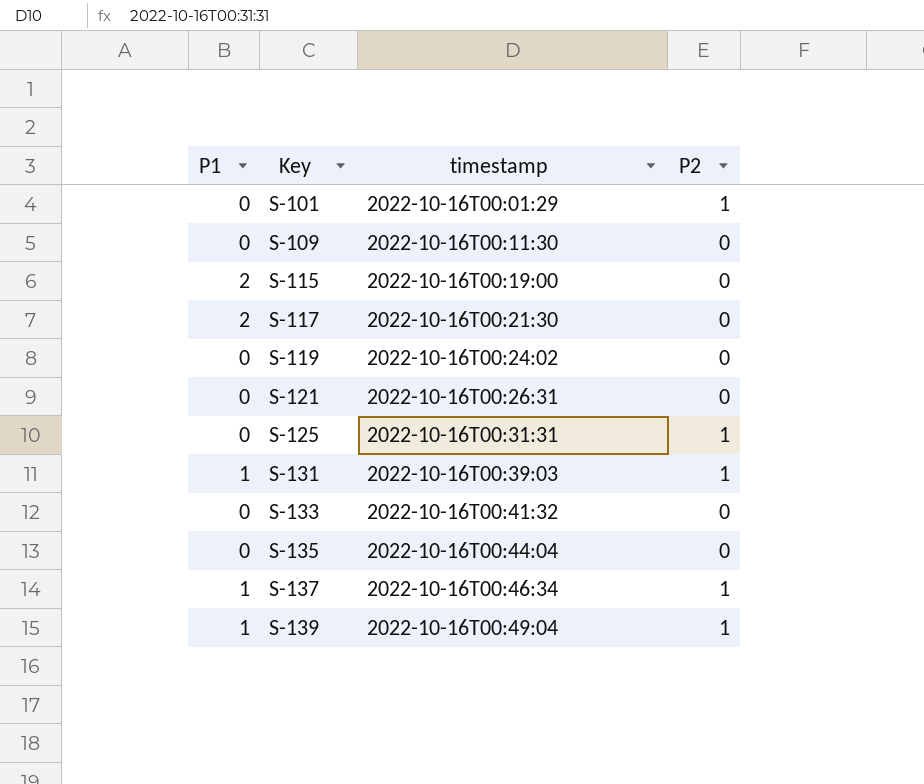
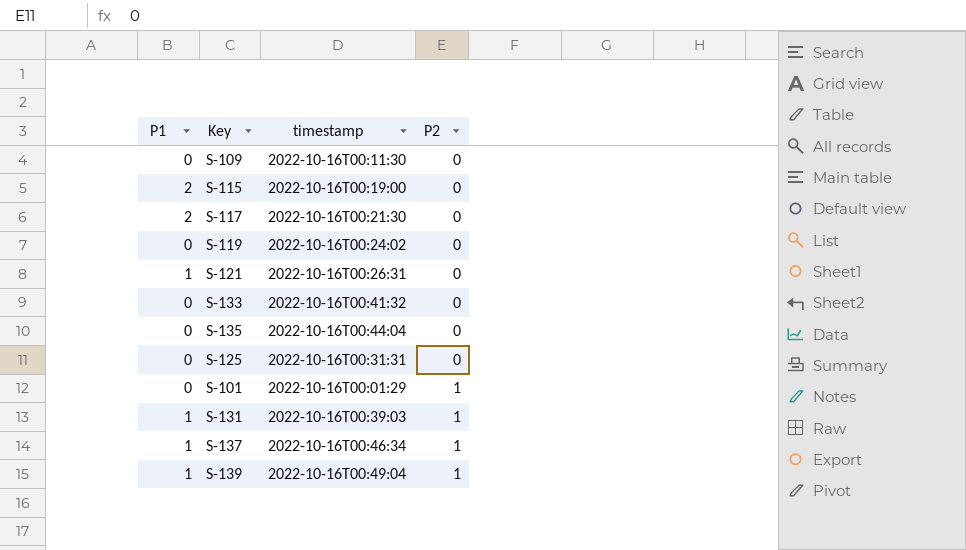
row order: Key ascending -> P2 ascending
S-121 | P1: 0 -> 1
S-125 | P2: 1 -> 0

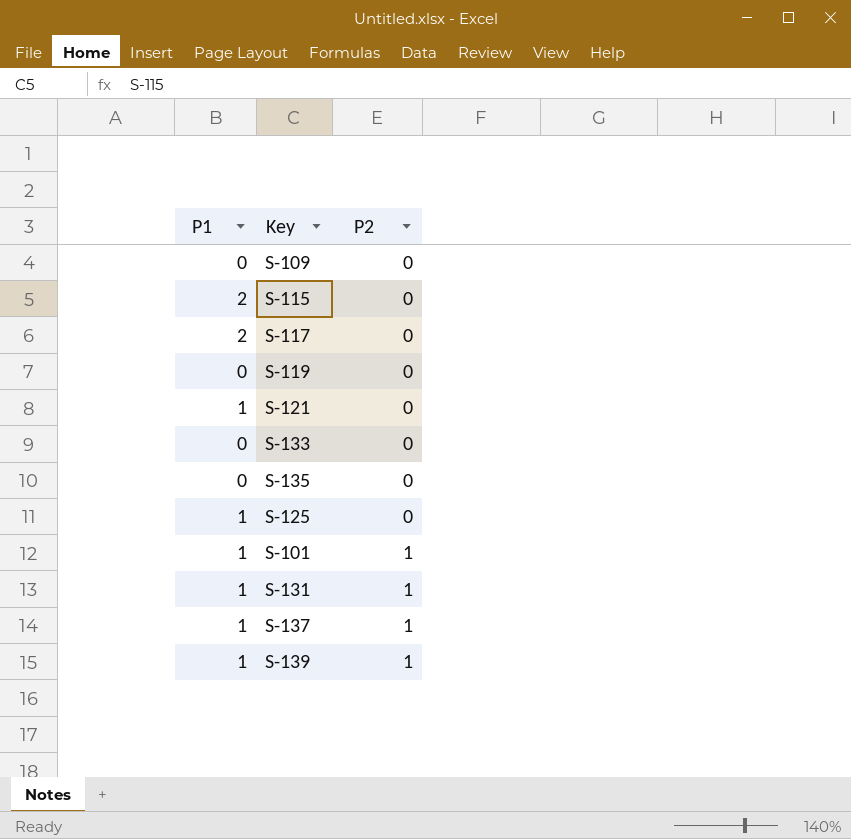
column timestamp | position: 3 -> none
S-125 | P1: 0 -> 1
S-101 | P1: 0 -> 1

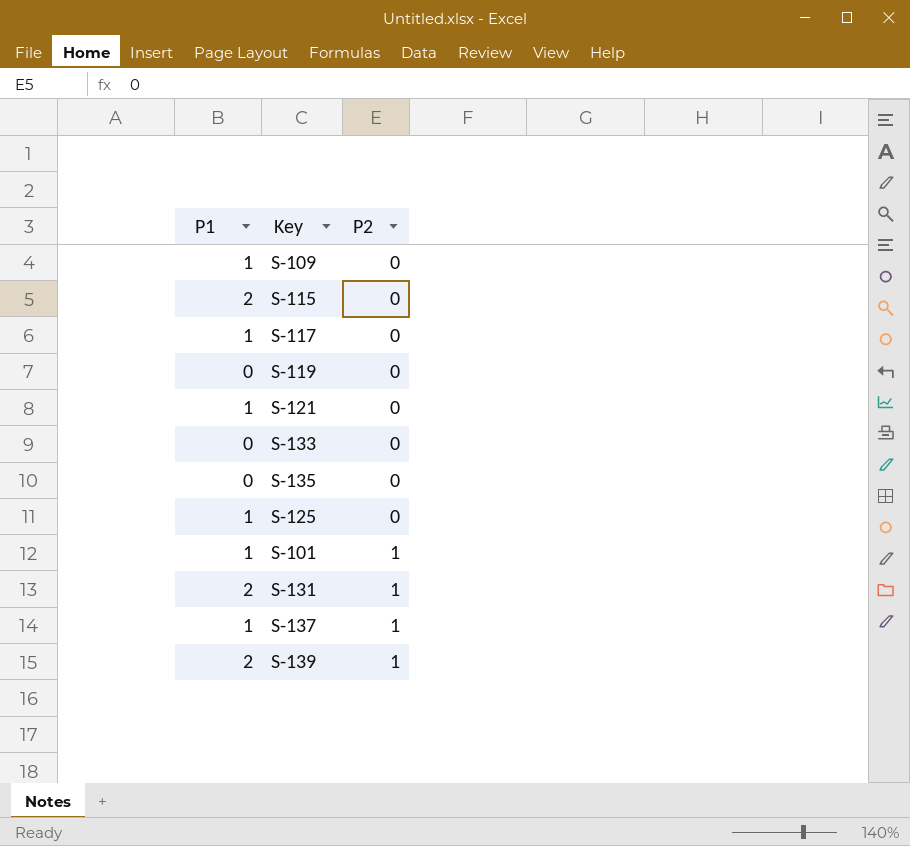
S-109 | P1: 0 -> 1
S-117 | P1: 2 -> 1
S-131 | P1: 1 -> 2
S-139 | P1: 1 -> 2

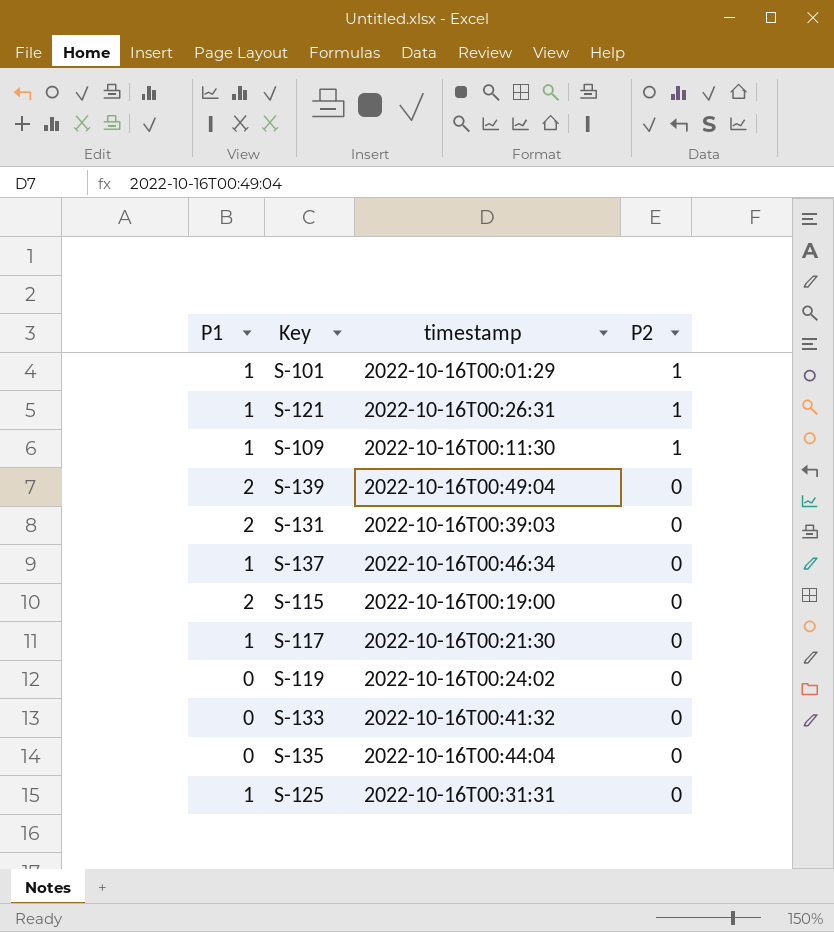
row order: P2 ascending -> P2 descending
column timestamp | position: none -> 3
S-121 | P2: 0 -> 1
S-109 | P2: 0 -> 1
S-139 | P2: 1 -> 0
S-131 | P2: 1 -> 0
S-137 | P2: 1 -> 0

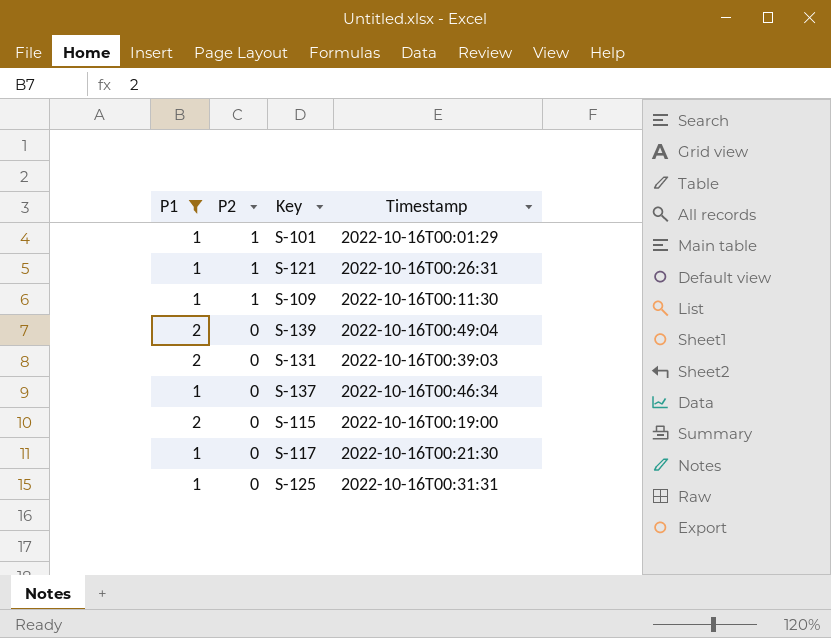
filter: none -> P1 != 0
column P2 | position: 4 -> 2
column name: timestamp -> Timestamp

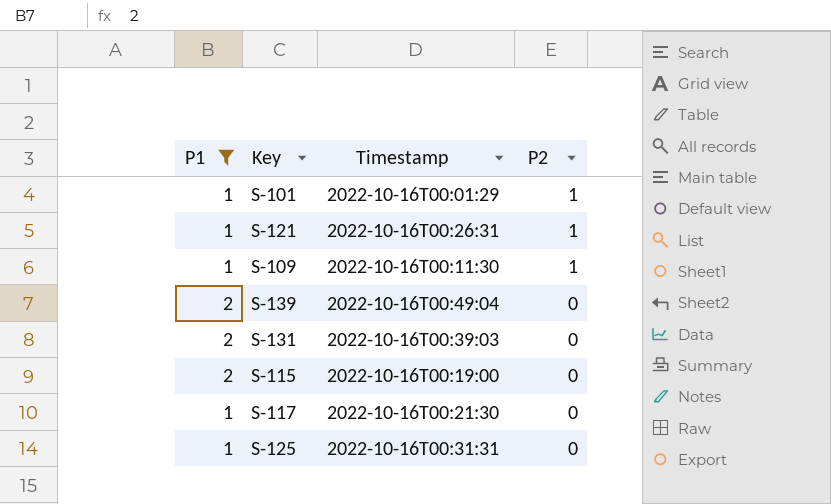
column P2 | position: 2 -> 4
row S-137: 1 | 0 | 2022-10-16T00:46:34 -> none

